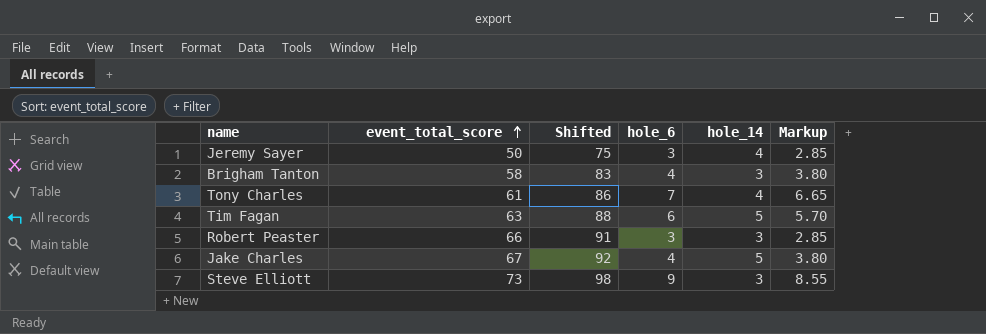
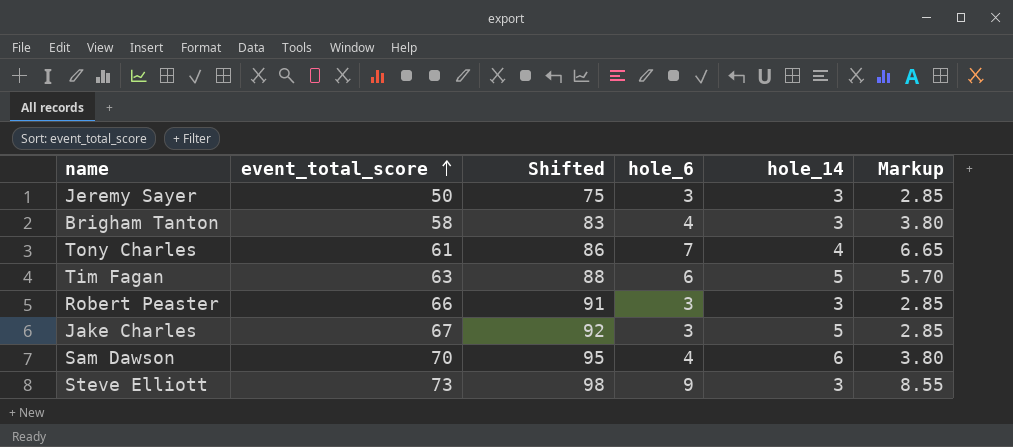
Jeremy Sayer | hole_14: 4 -> 3
Jake Charles | hole_6: 4 -> 3
Jake Charles | Markup: 3.80 -> 2.85
row Sam Dawson: none -> 70 | 95 | 4 | 6 | 3.80

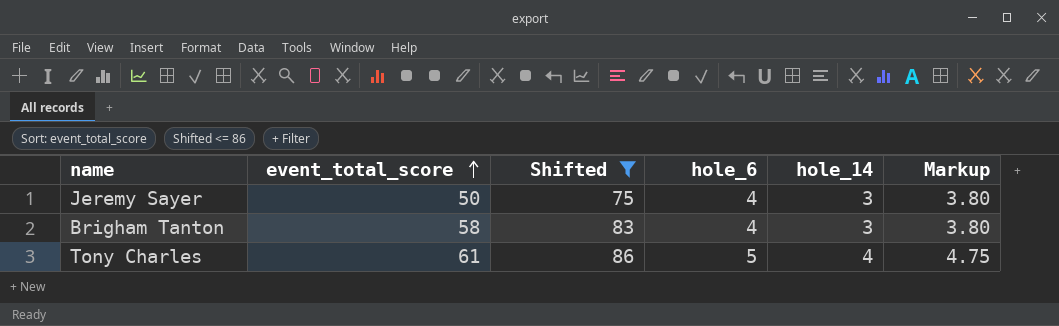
filter: none -> Shifted <= 86
Jeremy Sayer | hole_6: 3 -> 4
Jeremy Sayer | Markup: 2.85 -> 3.80
Tony Charles | hole_6: 7 -> 5
Tony Charles | Markup: 6.65 -> 4.75

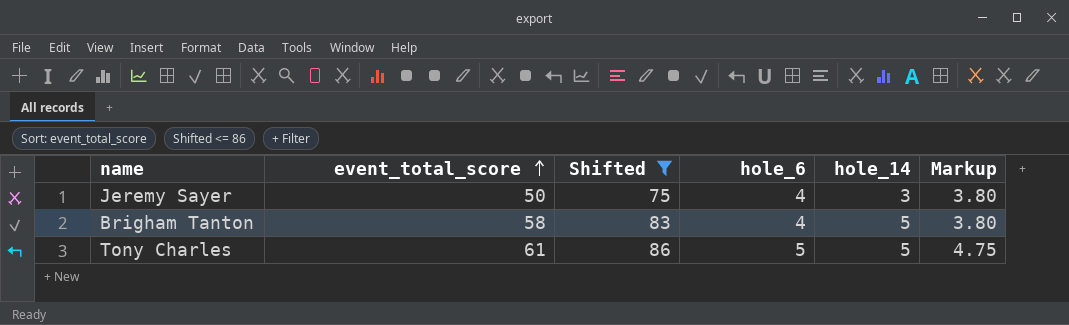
Brigham Tanton | hole_14: 3 -> 5
Tony Charles | hole_14: 4 -> 5

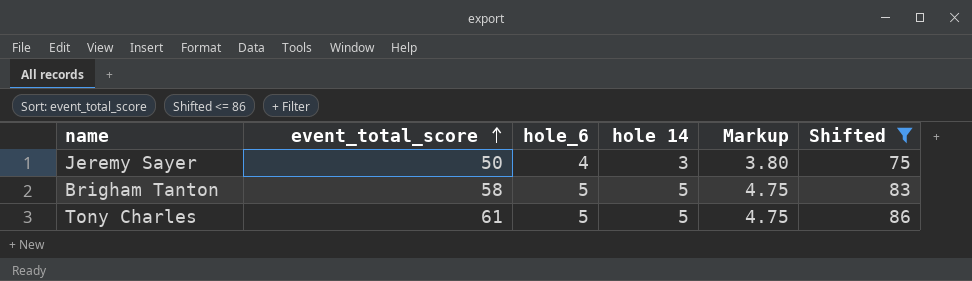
column name: hole_14 -> hole 14
column Shifted | position: 3 -> 6
Brigham Tanton | hole_6: 4 -> 5
Brigham Tanton | Markup: 3.80 -> 4.75

